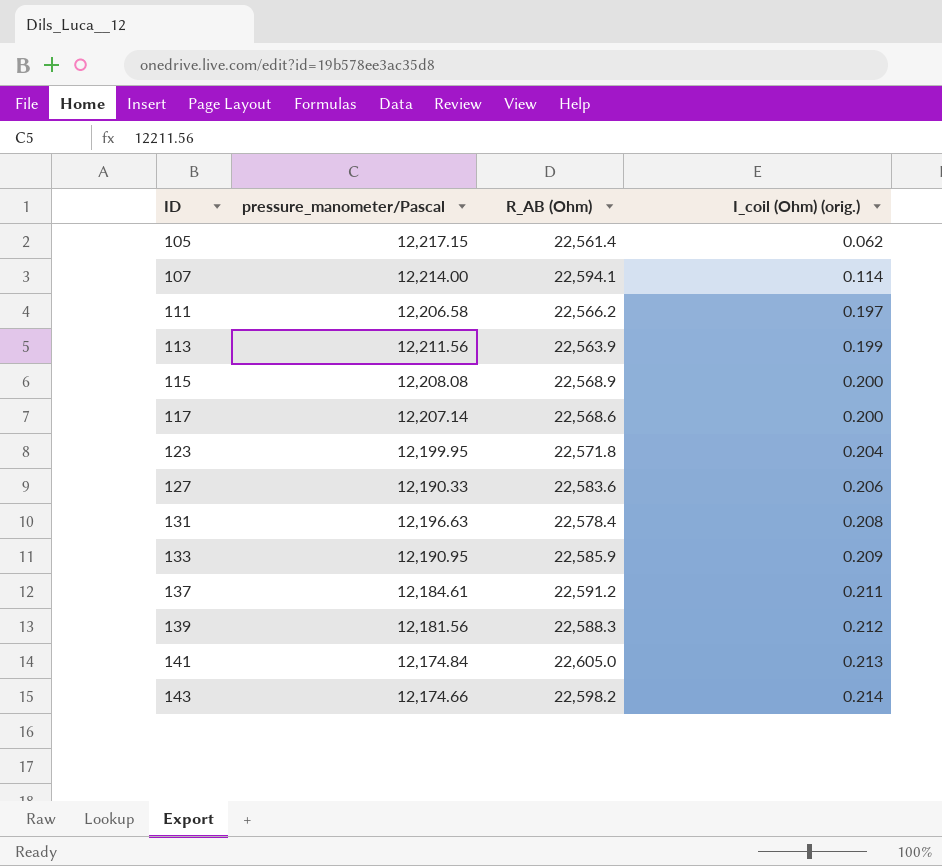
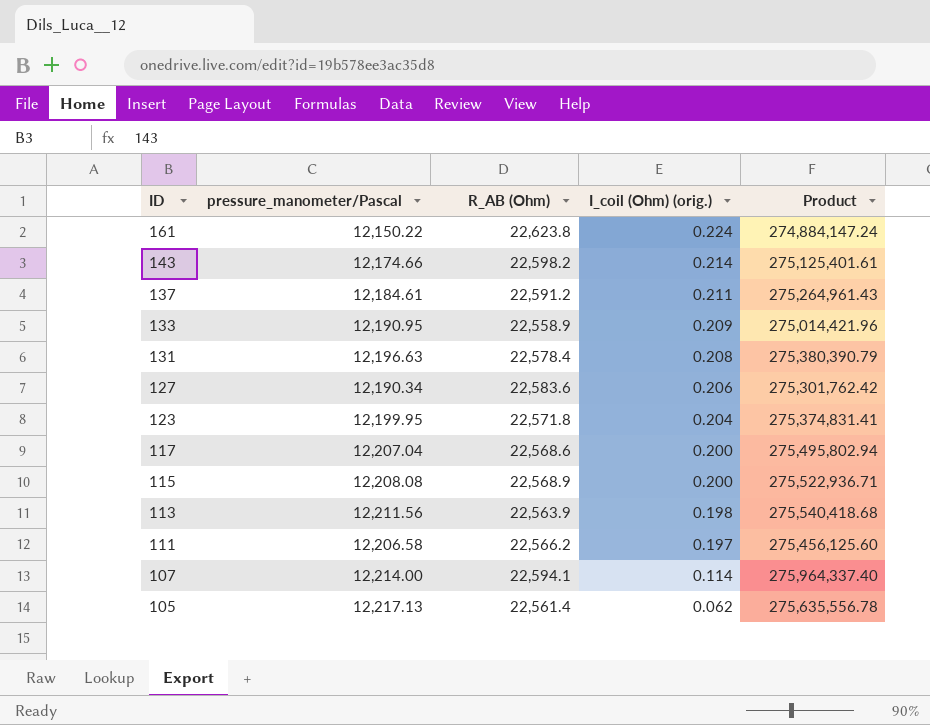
row order: ID ascending -> ID descending
column Product | formula: none -> [pressure_manometer/Pascal] * [R_AB (Ohm)]
row 139: 12,181.56 | 22,588.3 | 0.212 -> none
row 141: 12,174.84 | 22,605.0 | 0.213 -> none
row 161: none -> 12,150.22 | 22,623.8 | 0.224 | 274,884,147.24
133 | R_AB (Ohm): 22,585.9 -> 22,558.9
127 | pressure_manometer/Pascal: 12,190.33 -> 12,190.34
117 | pressure_manometer/Pascal: 12,207.14 -> 12,207.04
113 | I_coil (Ohm) (orig.): 0.199 -> 0.198
105 | pressure_manometer/Pascal: 12,217.15 -> 12,217.13

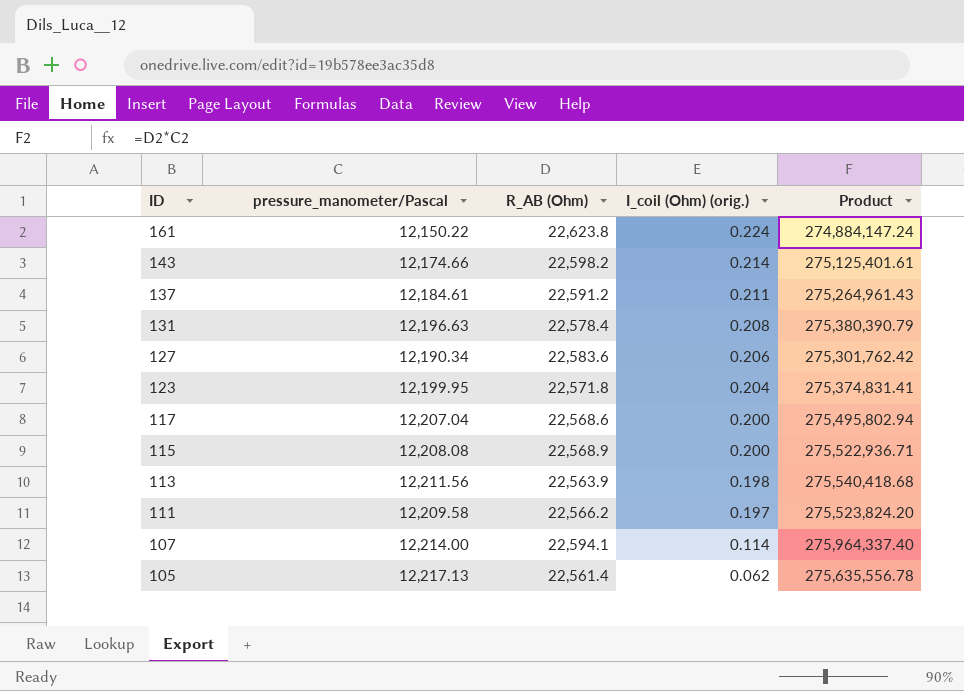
row 133: 12,190.95 | 22,558.9 | 0.209 | 275,014,421.96 -> none
111 | pressure_manometer/Pascal: 12,206.58 -> 12,209.58
111 | Product: 275,456,125.60 -> 275,523,824.20

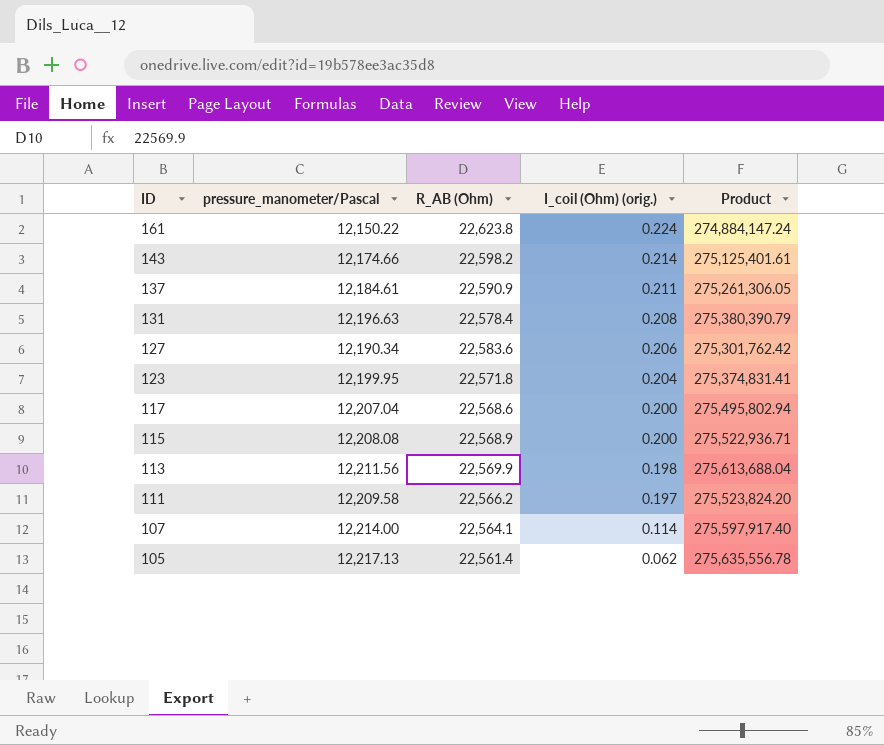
137 | R_AB (Ohm): 22,591.2 -> 22,590.9
137 | Product: 275,264,961.43 -> 275,261,306.05
113 | R_AB (Ohm): 22,563.9 -> 22,569.9
113 | Product: 275,540,418.68 -> 275,613,688.04
107 | R_AB (Ohm): 22,594.1 -> 22,564.1
107 | Product: 275,964,337.40 -> 275,597,917.40

